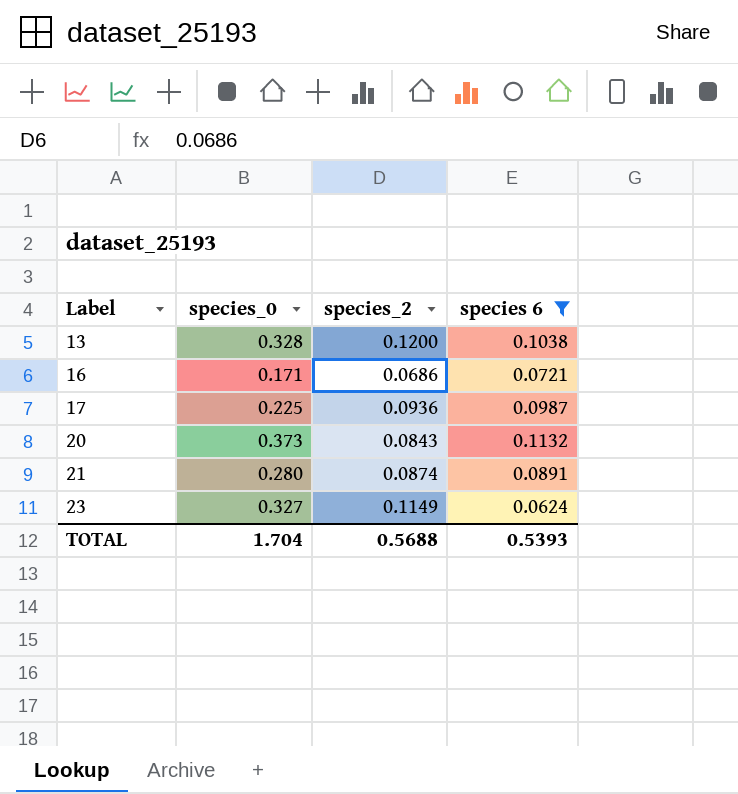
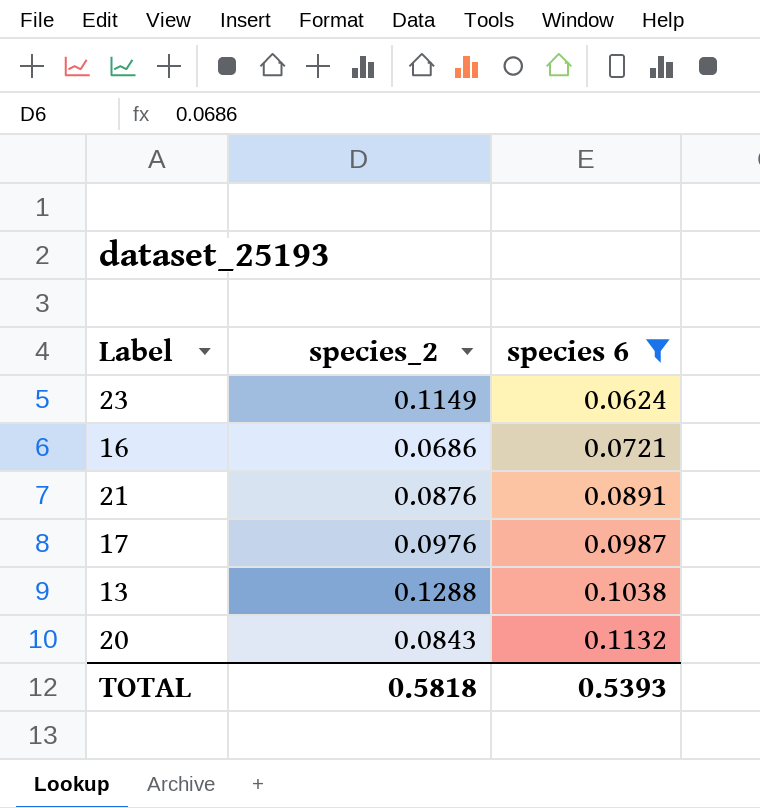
row order: Label ascending -> species 6 ascending
column species_0 | position: 2 -> none
21 | species_2: 0.0874 -> 0.0876
17 | species_2: 0.0936 -> 0.0976
13 | species_2: 0.1200 -> 0.1288
TOTAL | species_2: 0.5688 -> 0.5818

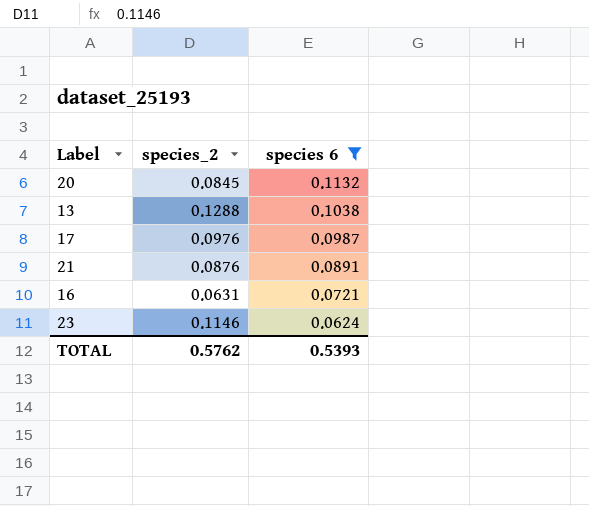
row order: species 6 ascending -> species 6 descending
20 | species_2: 0.0843 -> 0.0845
16 | species_2: 0.0686 -> 0.0631
23 | species_2: 0.1149 -> 0.1146
TOTAL | species_2: 0.5818 -> 0.5762

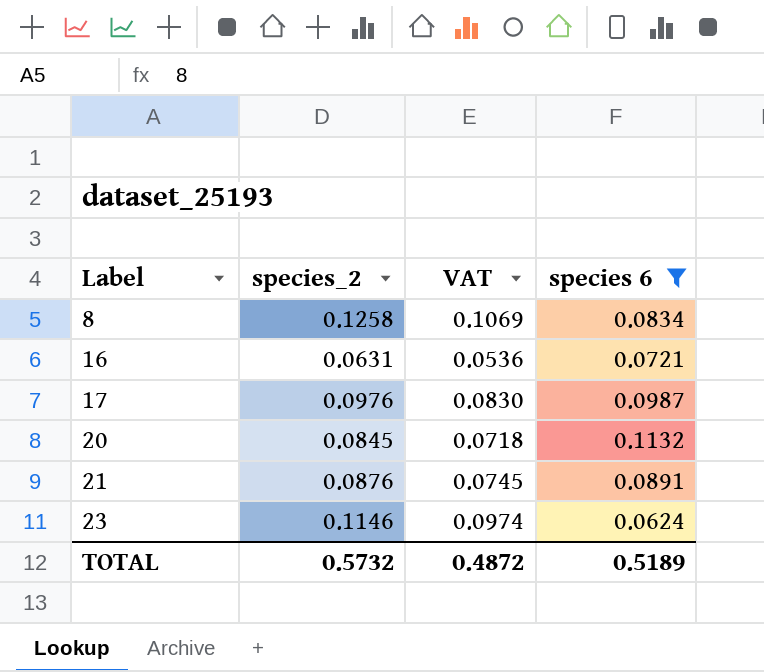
row order: species 6 descending -> Label ascending
column VAT | formula: none -> [species_2] * 0.85
row 13: 0.1288 | 0.1038 -> none
row 8: none -> 0.1258 | 0.1069 | 0.0834
TOTAL | species_2: 0.5762 -> 0.5732
TOTAL | species 6: 0.5393 -> 0.5189

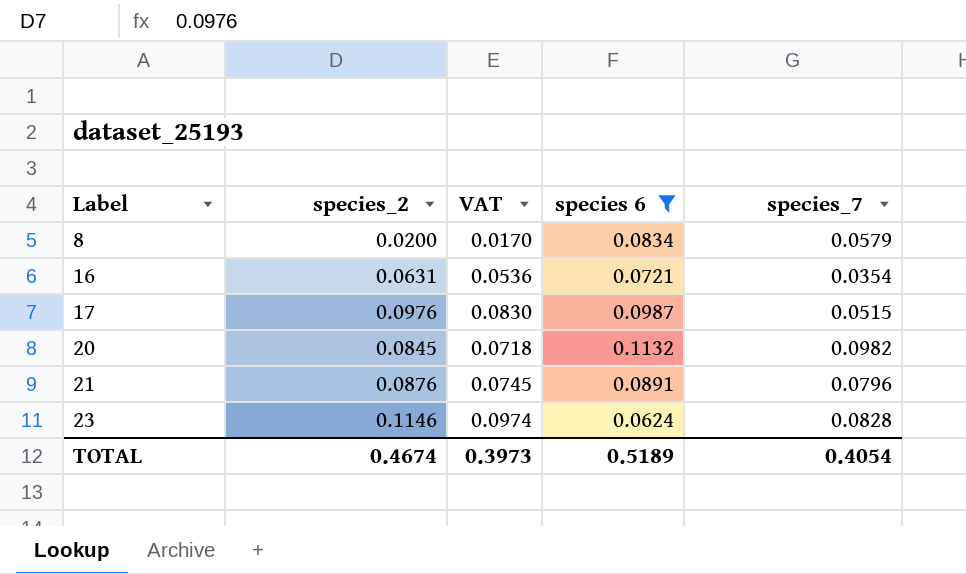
column species_7 | position: none -> 5
8 | species_2: 0.1258 -> 0.0200
8 | VAT: 0.1069 -> 0.0170
TOTAL | species_2: 0.5732 -> 0.4674
TOTAL | VAT: 0.4872 -> 0.3973

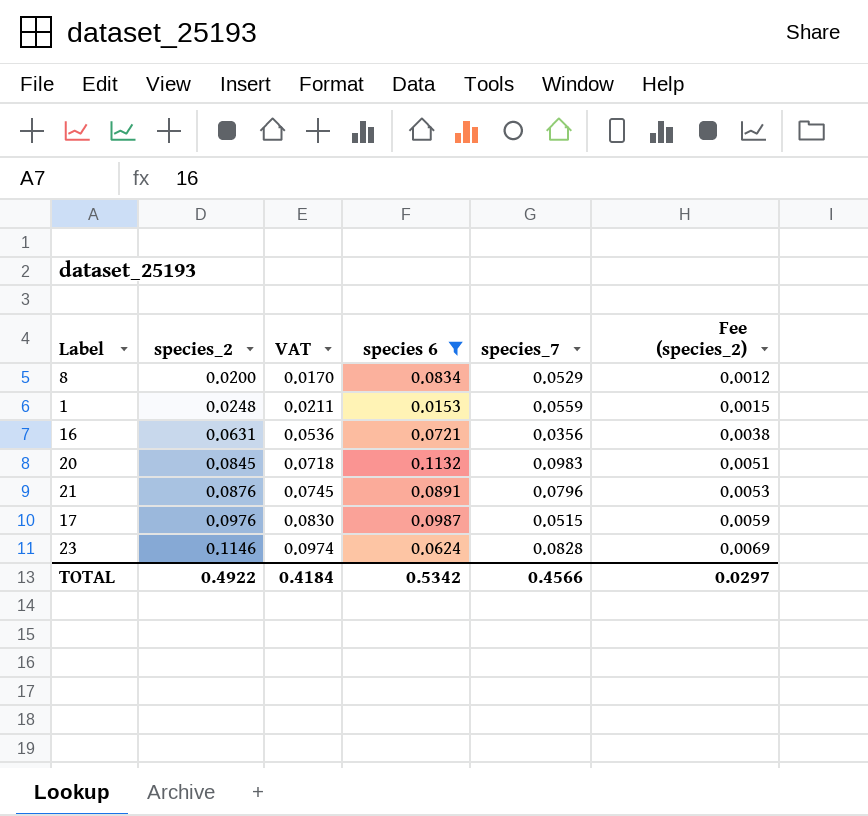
row order: Label ascending -> species_2 ascending
column Fee (species_2) | formula: none -> [species_2] * 0.06
8 | species_7: 0.0579 -> 0.0529
row 1: none -> 0.0248 | 0.0211 | 0.0153 | 0.0559 | 0.0015
16 | species_7: 0.0354 -> 0.0356
20 | species_7: 0.0982 -> 0.0983
TOTAL | species_2: 0.4674 -> 0.4922
TOTAL | VAT: 0.3973 -> 0.4184
TOTAL | species 6: 0.5189 -> 0.5342
TOTAL | species_7: 0.4054 -> 0.4566

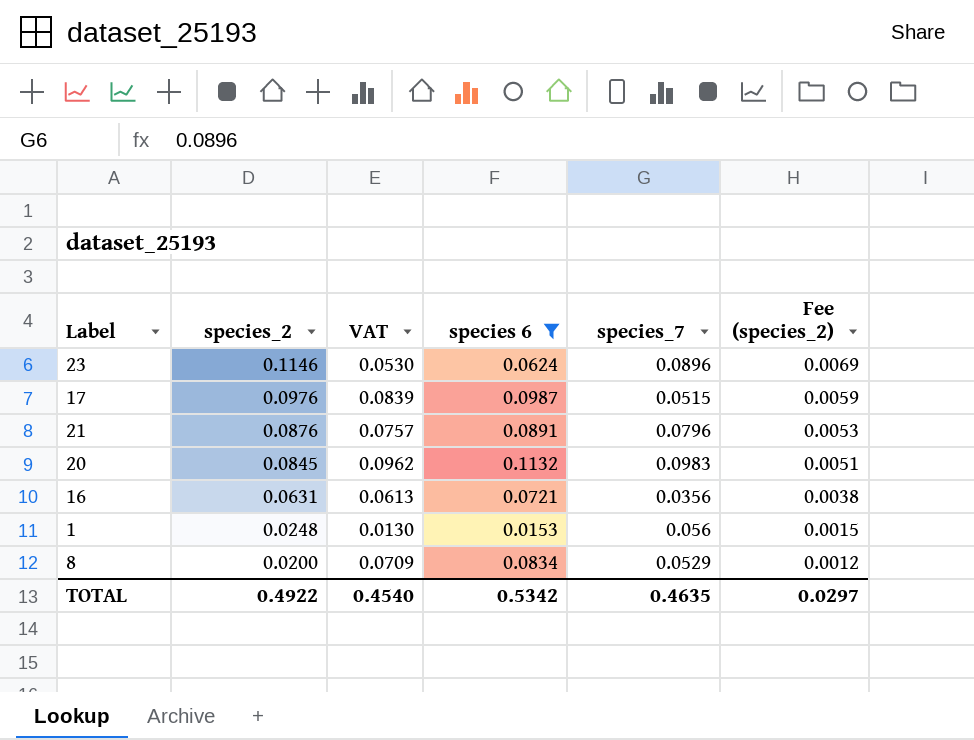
row order: species_2 ascending -> species_2 descending
column VAT | formula: [species_2] * 0.85 -> [species 6] * 0.85
23 | species_7: 0.0828 -> 0.0896
1 | species_7: 0.0559 -> 0.056
TOTAL | VAT: 0.4184 -> 0.4540
TOTAL | species_7: 0.4566 -> 0.4635

